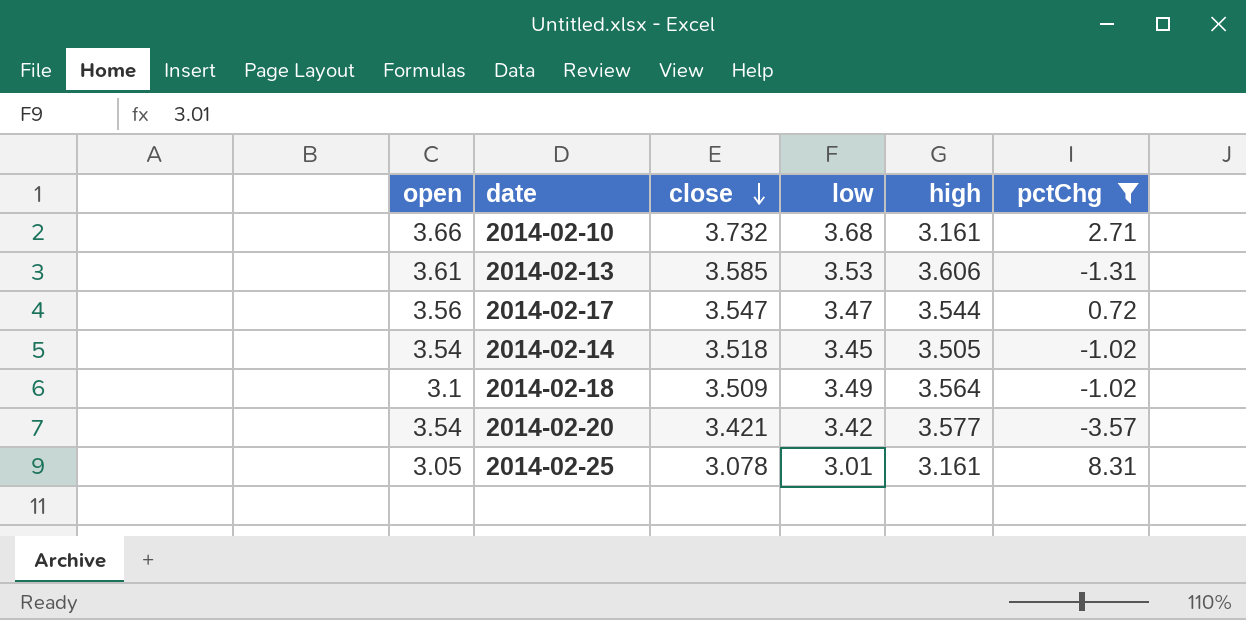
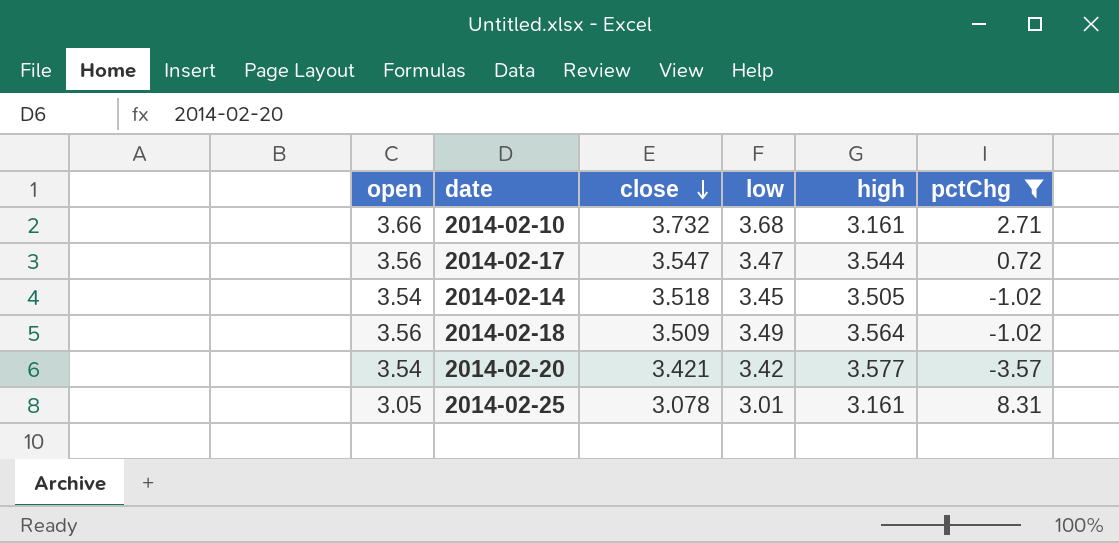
row 2014-02-13: 3.61 | 3.585 | 3.53 | 3.606 | -1.31 -> none
2014-02-18 | open: 3.1 -> 3.56

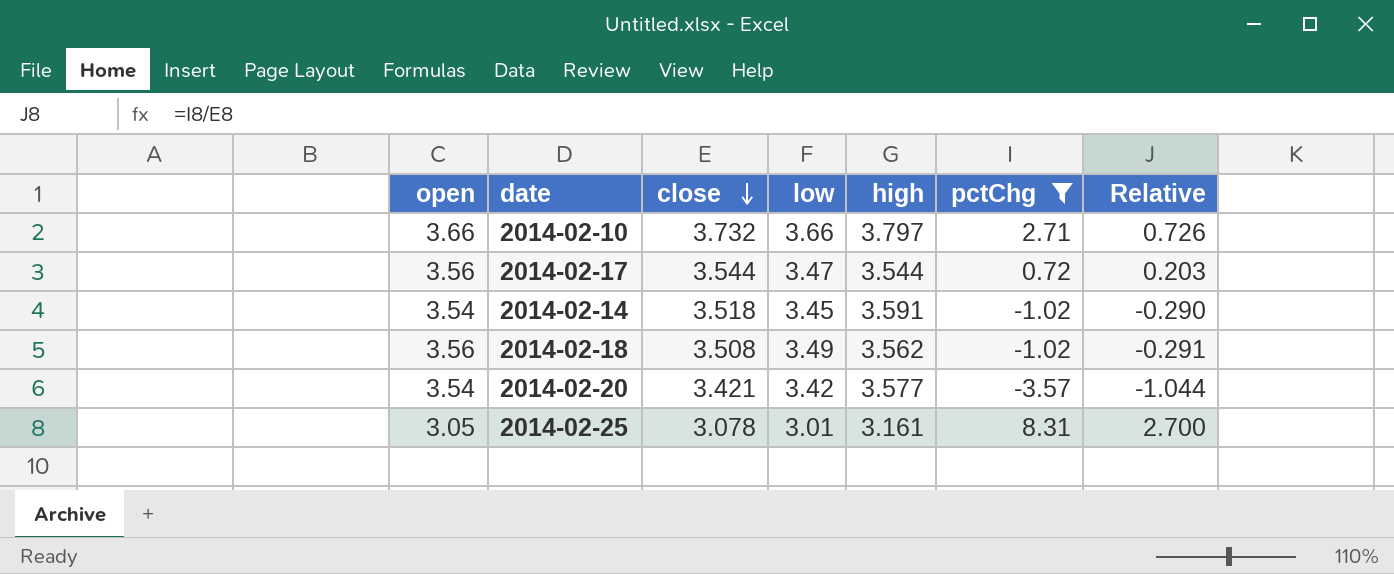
column Relative | formula: none -> [pctChg] / [close]
2014-02-10 | low: 3.68 -> 3.66
2014-02-10 | high: 3.161 -> 3.797
2014-02-17 | close: 3.547 -> 3.544
2014-02-14 | high: 3.505 -> 3.591
2014-02-18 | close: 3.509 -> 3.508
2014-02-18 | high: 3.564 -> 3.562

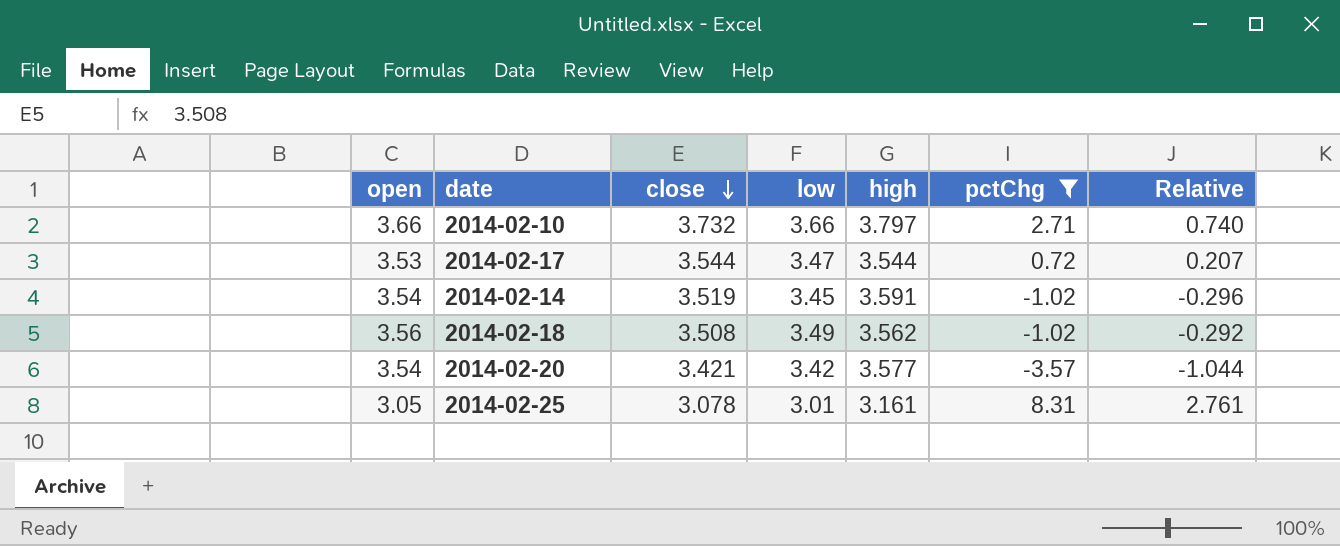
column Relative | formula: [pctChg] / [close] -> [pctChg] / [low]
2014-02-17 | open: 3.56 -> 3.53
2014-02-14 | close: 3.518 -> 3.519

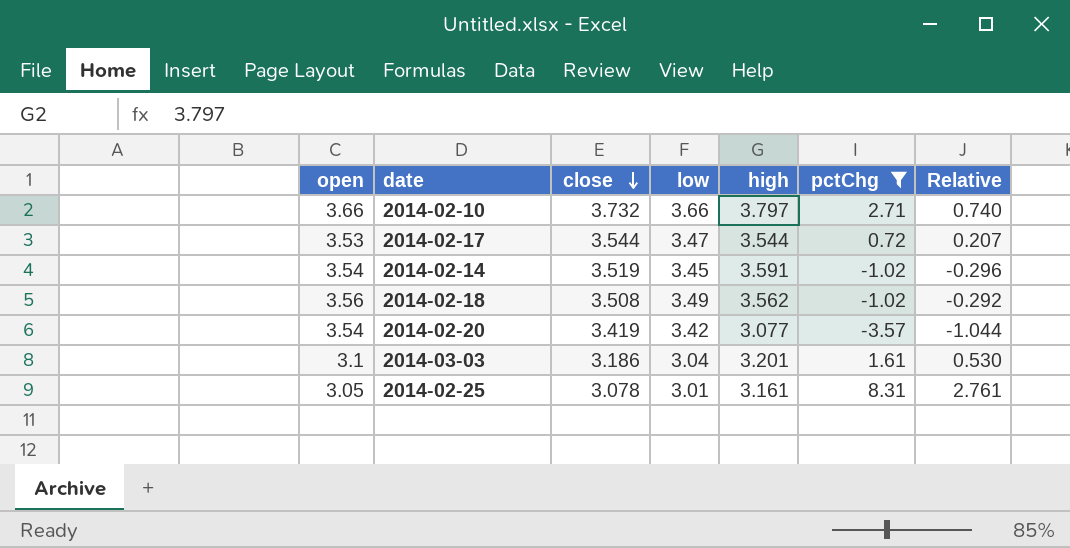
2014-02-20 | close: 3.421 -> 3.419
2014-02-20 | high: 3.577 -> 3.077
row 2014-03-03: none -> 3.1 | 3.186 | 3.04 | 3.201 | 1.61 | 0.530

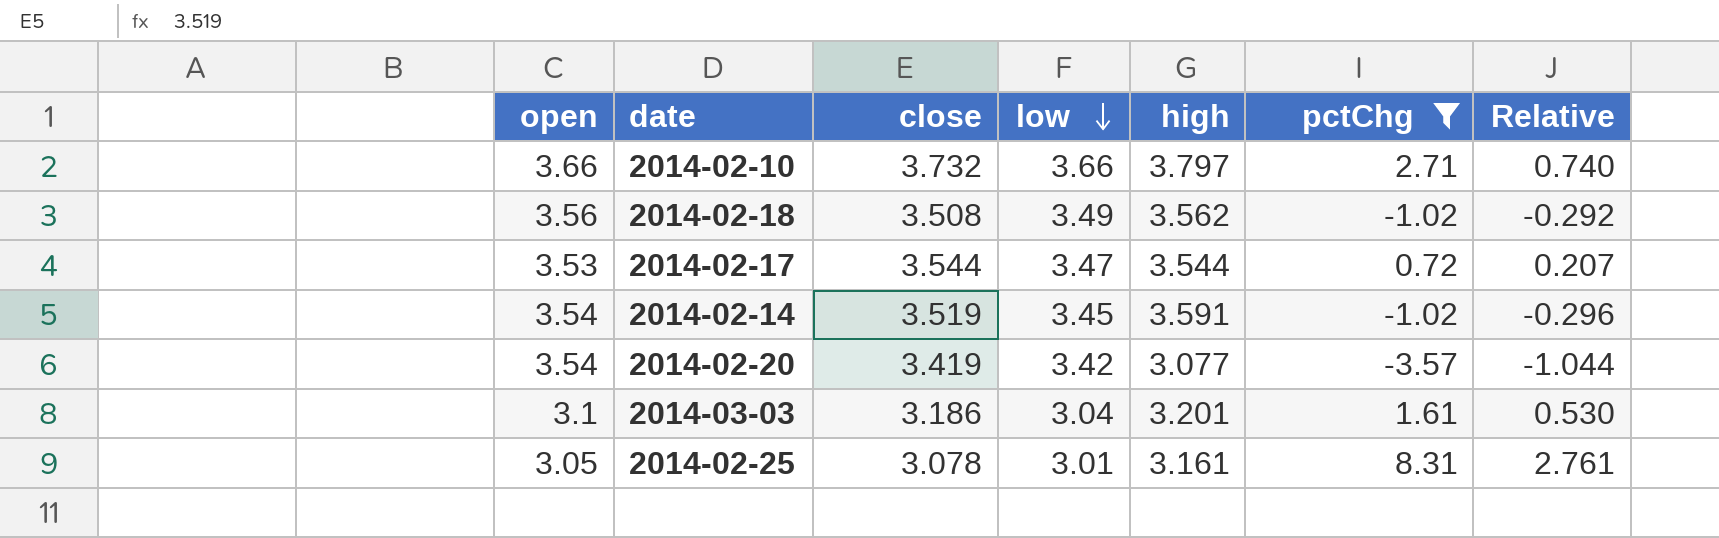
row order: close descending -> low descending

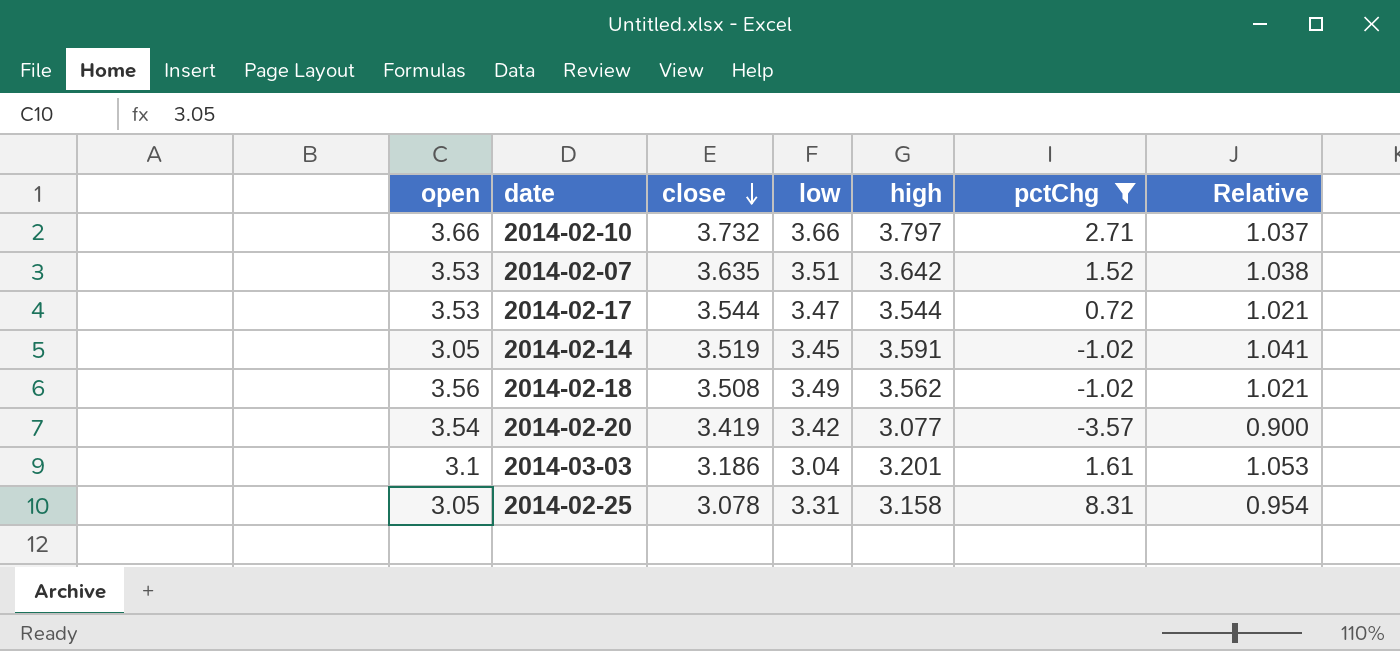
row order: low descending -> close descending
column Relative | formula: [pctChg] / [low] -> [high] / [low]
row 2014-02-07: none -> 3.53 | 3.635 | 3.51 | 3.642 | 1.52 | 1.038
2014-02-14 | open: 3.54 -> 3.05
2014-02-25 | low: 3.01 -> 3.31
2014-02-25 | high: 3.161 -> 3.158

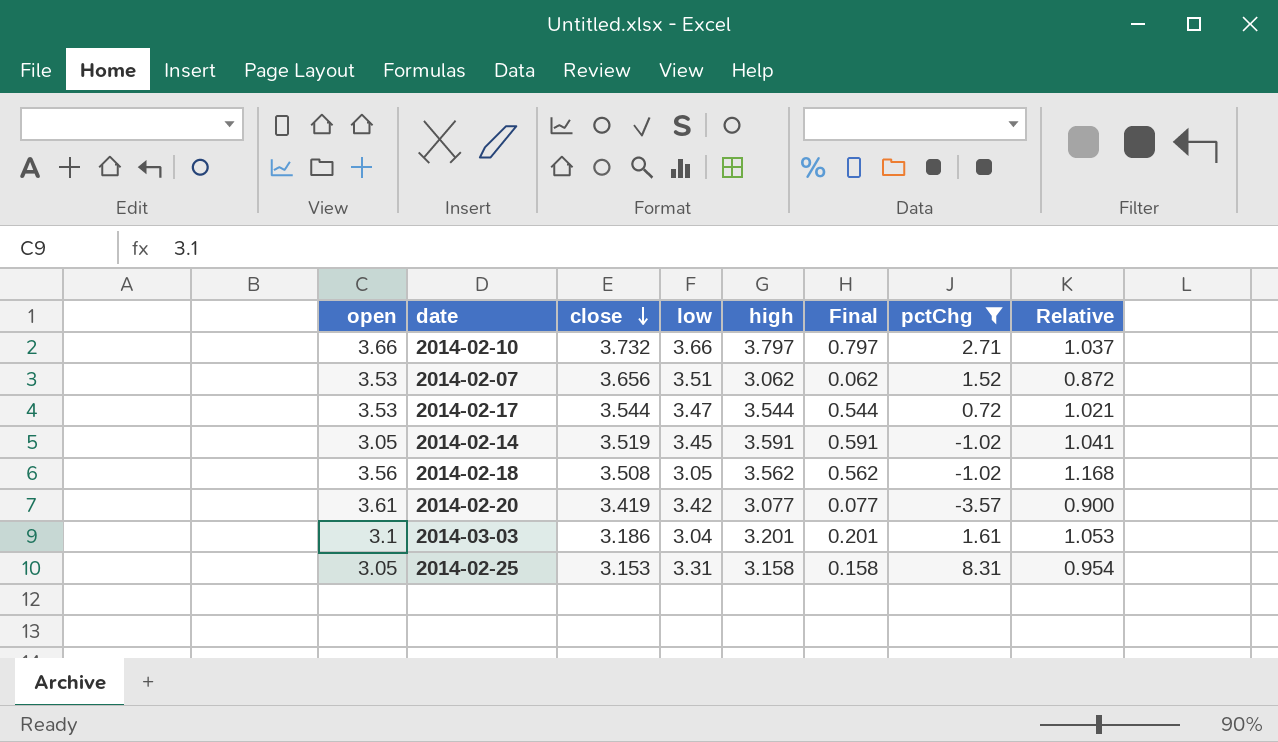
column Final | formula: none -> [high] - 3
2014-02-07 | close: 3.635 -> 3.656
2014-02-07 | high: 3.642 -> 3.062
2014-02-07 | Relative: 1.038 -> 0.872
2014-02-18 | low: 3.49 -> 3.05
2014-02-18 | Relative: 1.021 -> 1.168
2014-02-20 | open: 3.54 -> 3.61
2014-02-25 | close: 3.078 -> 3.153

